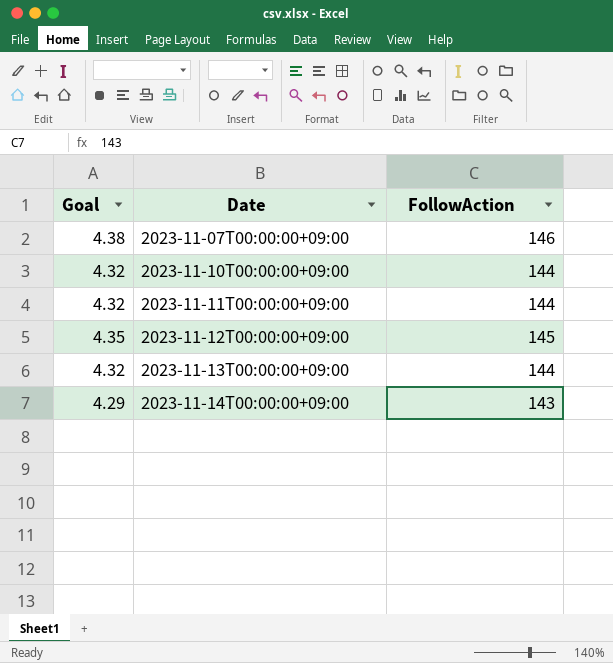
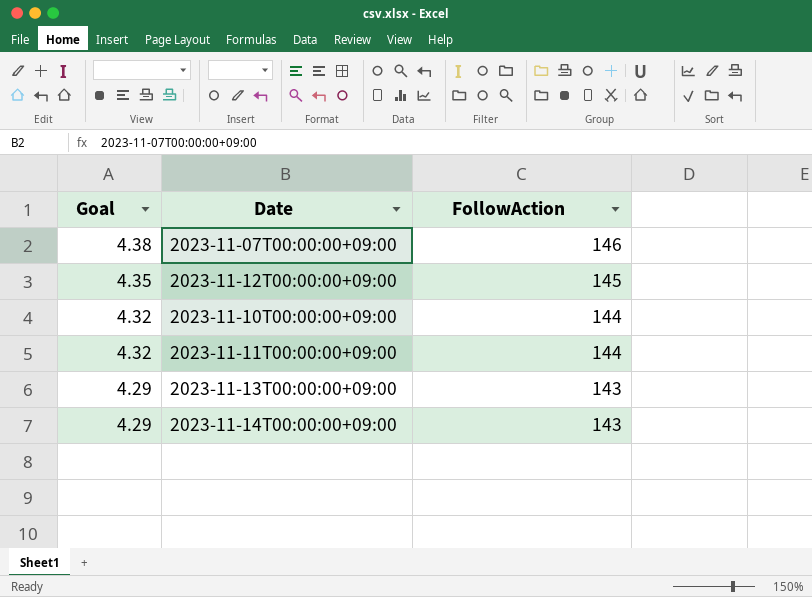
row order: Date ascending -> Goal descending
2023-11-13T00:00:00+09:00 | Goal: 4.32 -> 4.29
2023-11-13T00:00:00+09:00 | FollowAction: 144 -> 143

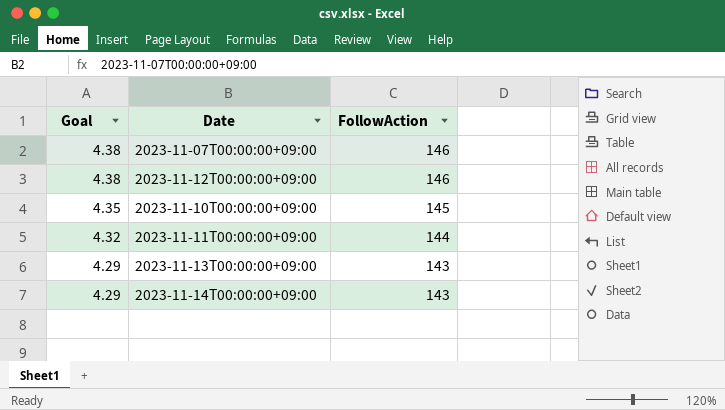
2023-11-12T00:00:00+09:00 | Goal: 4.35 -> 4.38
2023-11-12T00:00:00+09:00 | FollowAction: 145 -> 146
2023-11-10T00:00:00+09:00 | Goal: 4.32 -> 4.35
2023-11-10T00:00:00+09:00 | FollowAction: 144 -> 145

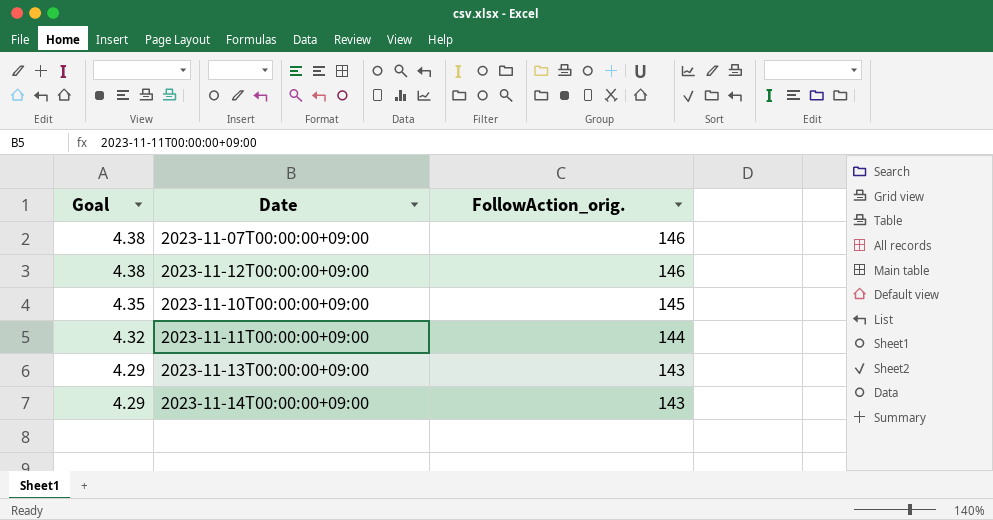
column name: FollowAction -> FollowAction_orig.

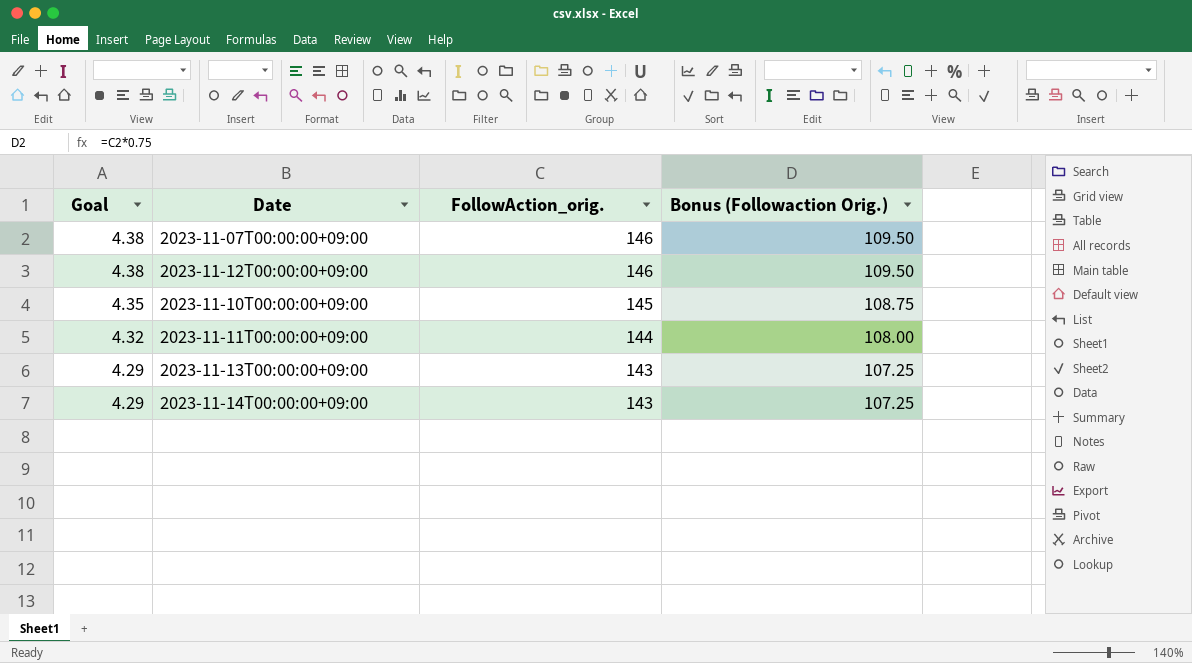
column Bonus (Followaction Orig.) | formula: none -> [FollowAction_orig.] * 0.75

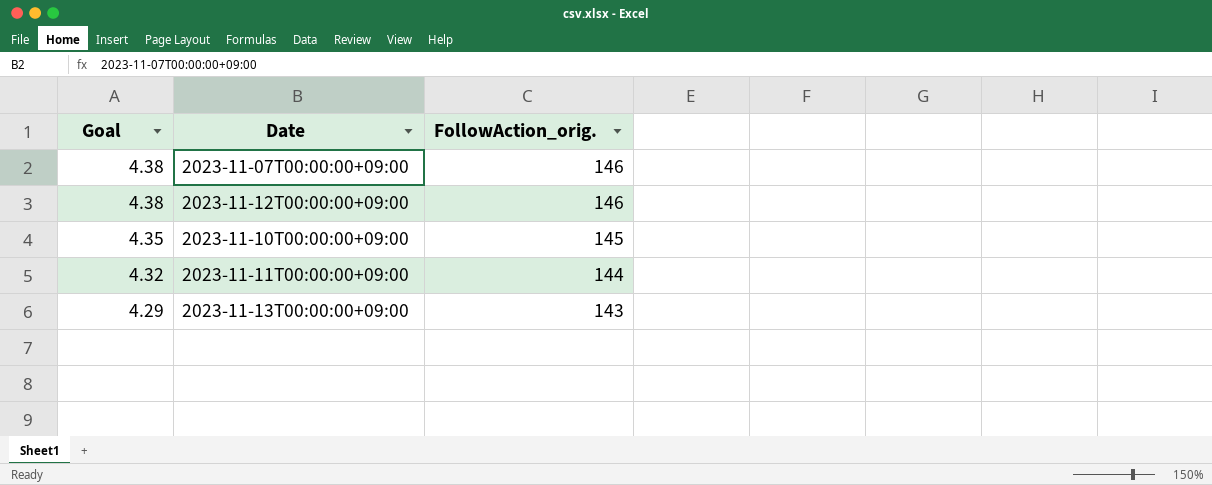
column Bonus (Followaction Orig.) | formula: [FollowAction_orig.] * 0.75 -> none
row 2023-11-14T00:00:00+09:00: 4.29 | 143 | 107.25 -> none

